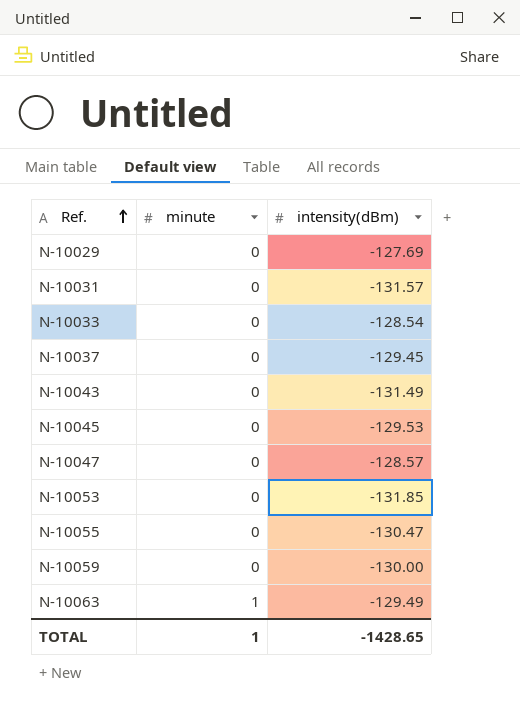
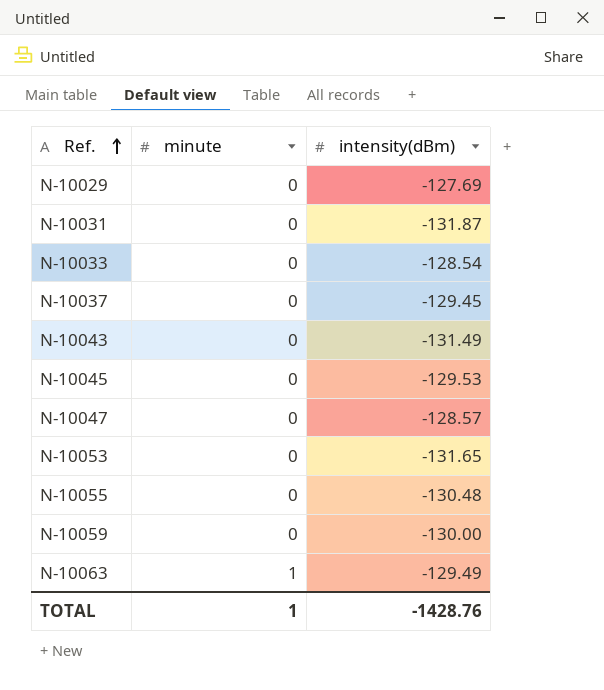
N-10031 | intensity(dBm): -131.57 -> -131.87
N-10053 | intensity(dBm): -131.85 -> -131.65
N-10055 | intensity(dBm): -130.47 -> -130.48
TOTAL | intensity(dBm): -1428.65 -> -1428.76

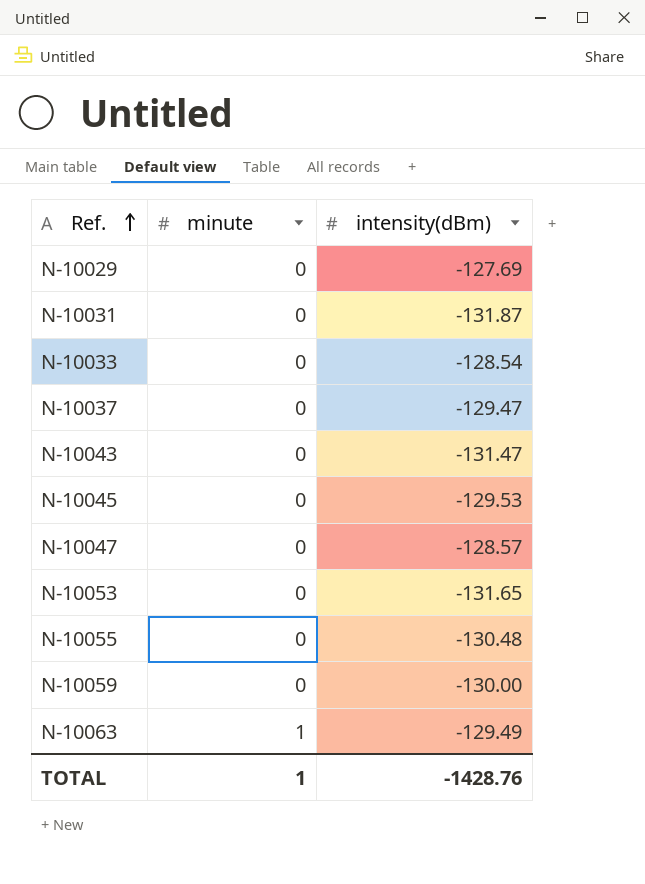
N-10037 | intensity(dBm): -129.45 -> -129.47
N-10043 | intensity(dBm): -131.49 -> -131.47

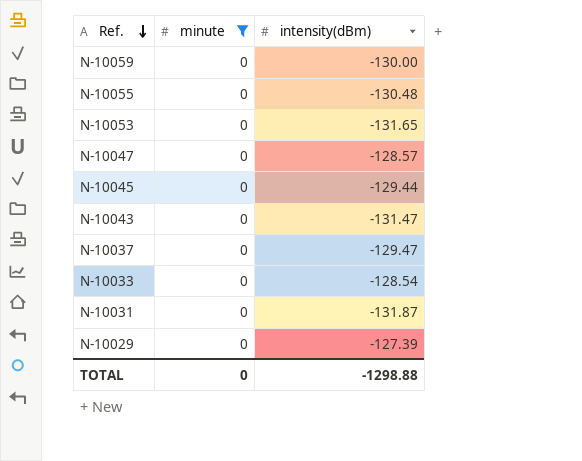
filter: none -> minute = 0
row order: Ref. ascending -> Ref. descending
N-10045 | intensity(dBm): -129.53 -> -129.44
N-10029 | intensity(dBm): -127.69 -> -127.39
TOTAL | minute: 1 -> 0
TOTAL | intensity(dBm): -1428.76 -> -1298.88

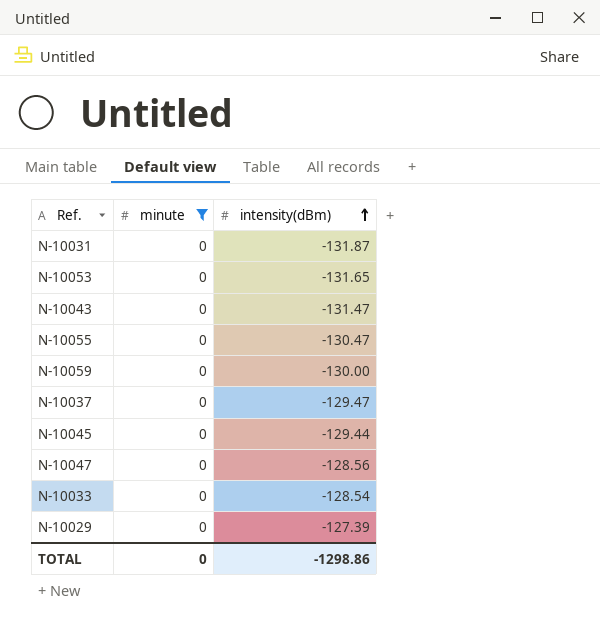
row order: Ref. descending -> intensity(dBm) ascending
N-10055 | intensity(dBm): -130.48 -> -130.47
N-10047 | intensity(dBm): -128.57 -> -128.56
TOTAL | intensity(dBm): -1298.88 -> -1298.86

